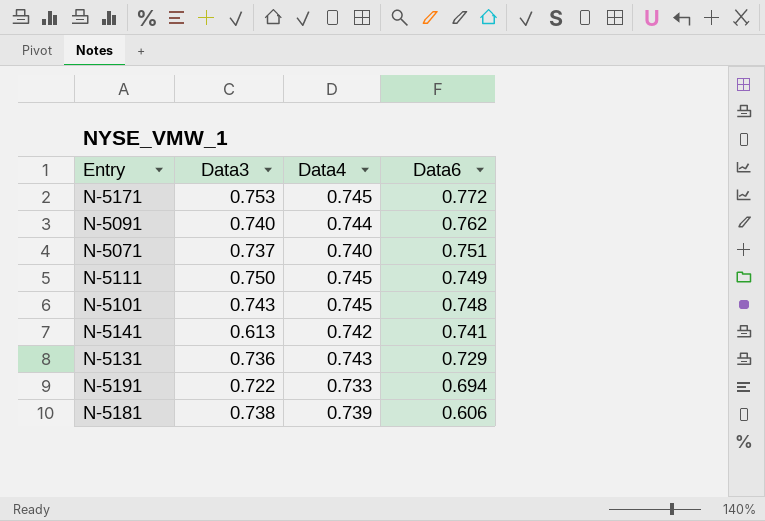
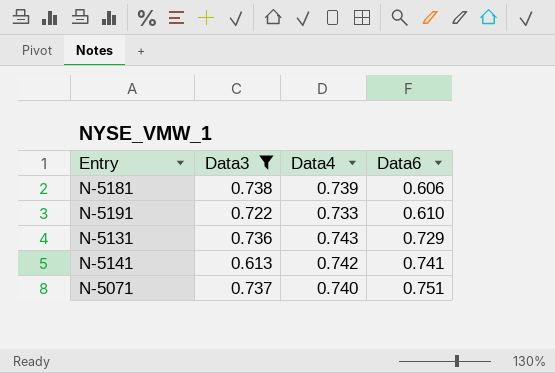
filter: none -> Data3 <= 0.738
row order: Data6 descending -> Data6 ascending
N-5191 | Data6: 0.694 -> 0.610

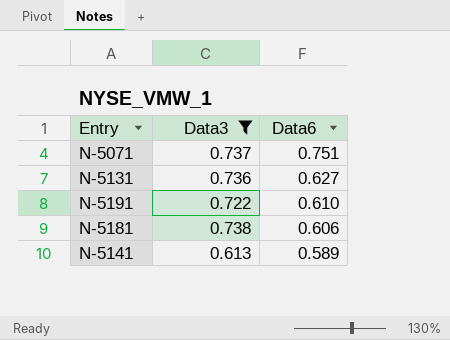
row order: Data6 ascending -> Data6 descending
column Data4 | position: 3 -> none
N-5131 | Data6: 0.729 -> 0.627
N-5141 | Data6: 0.741 -> 0.589

